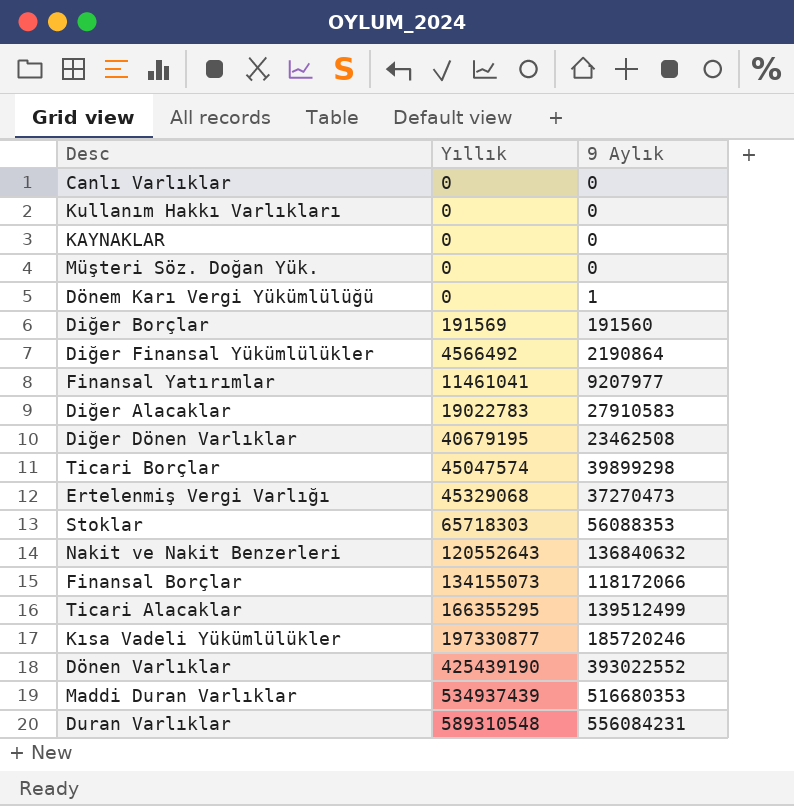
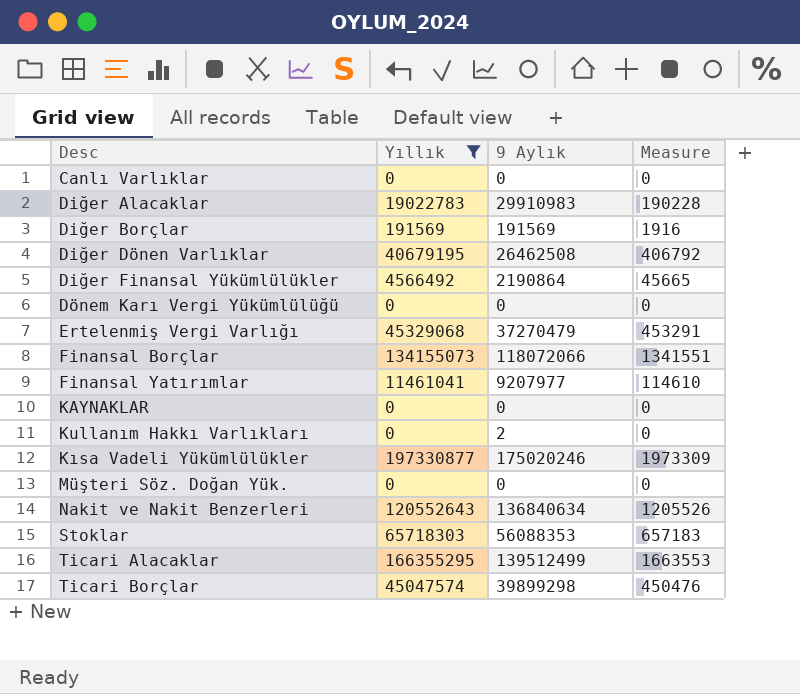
filter: none -> Yıllık <= 197330877
row order: Yıllık ascending -> Desc ascending
column Measure | formula: none -> [Yıllık] * 0.01
Diğer Alacaklar | 9 Aylık: 27910583 -> 29910983
Diğer Borçlar | 9 Aylık: 191560 -> 191569
Diğer Dönen Varlıklar | 9 Aylık: 23462508 -> 26462508
Dönem Karı Vergi Yükümlülüğü | 9 Aylık: 1 -> 0
Ertelenmiş Vergi Varlığı | 9 Aylık: 37270473 -> 37270479
Finansal Borçlar | 9 Aylık: 118172066 -> 118072066
Kullanım Hakkı Varlıkları | 9 Aylık: 0 -> 2
Kısa Vadeli Yükümlülükler | 9 Aylık: 185720246 -> 175020246
Nakit ve Nakit Benzerleri | 9 Aylık: 136840632 -> 136840634

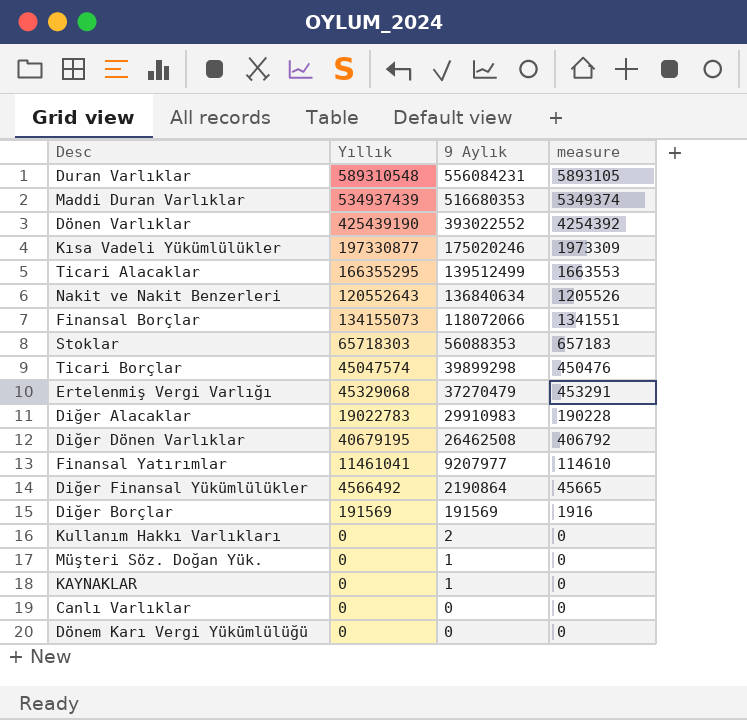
filter: Yıllık <= 197330877 -> none
row order: Desc ascending -> 9 Aylık descending
column name: Measure -> measure
Müşteri Söz. Doğan Yük. | 9 Aylık: 0 -> 1
KAYNAKLAR | 9 Aylık: 0 -> 1

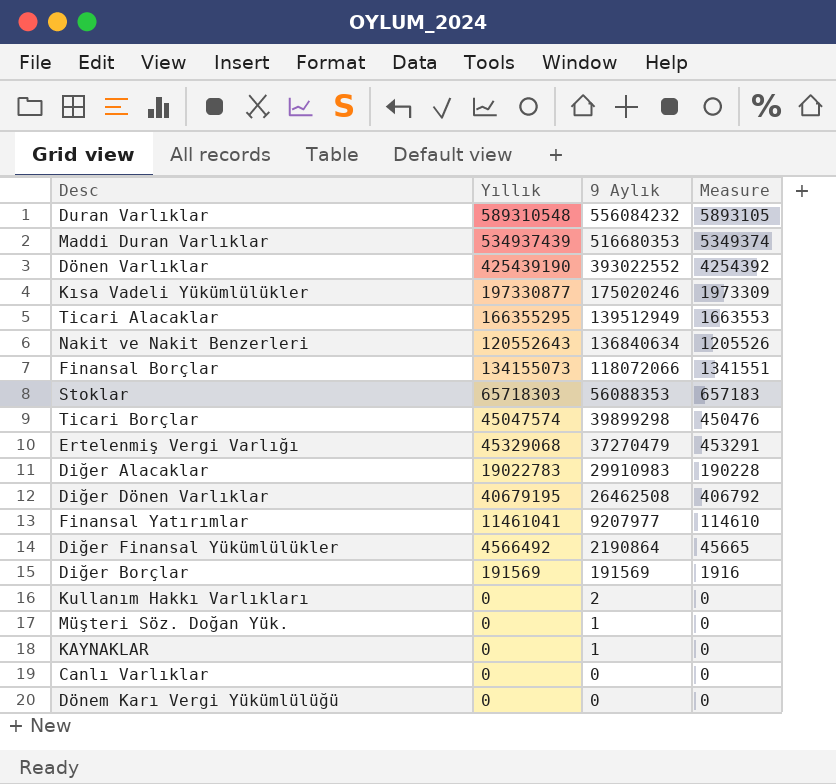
column name: measure -> Measure
Duran Varlıklar | 9 Aylık: 556084231 -> 556084232
Ticari Alacaklar | 9 Aylık: 139512499 -> 139512949

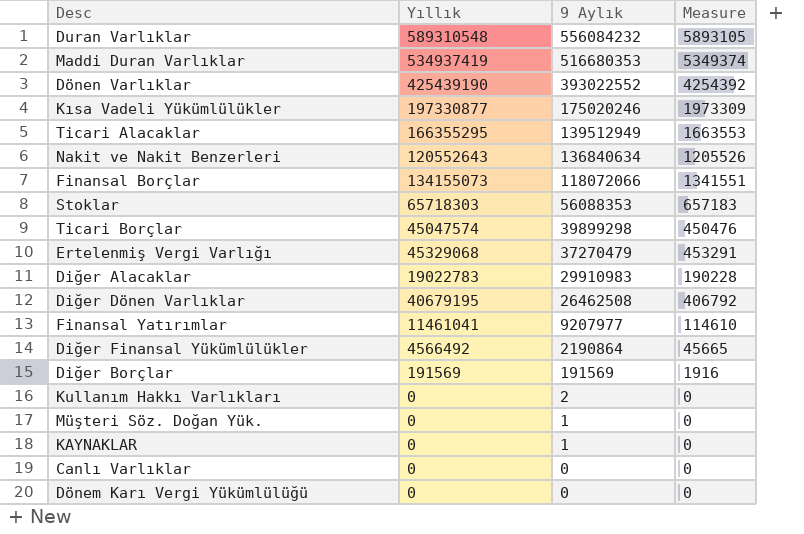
Maddi Duran Varlıklar | Yıllık: 534937439 -> 534937419

